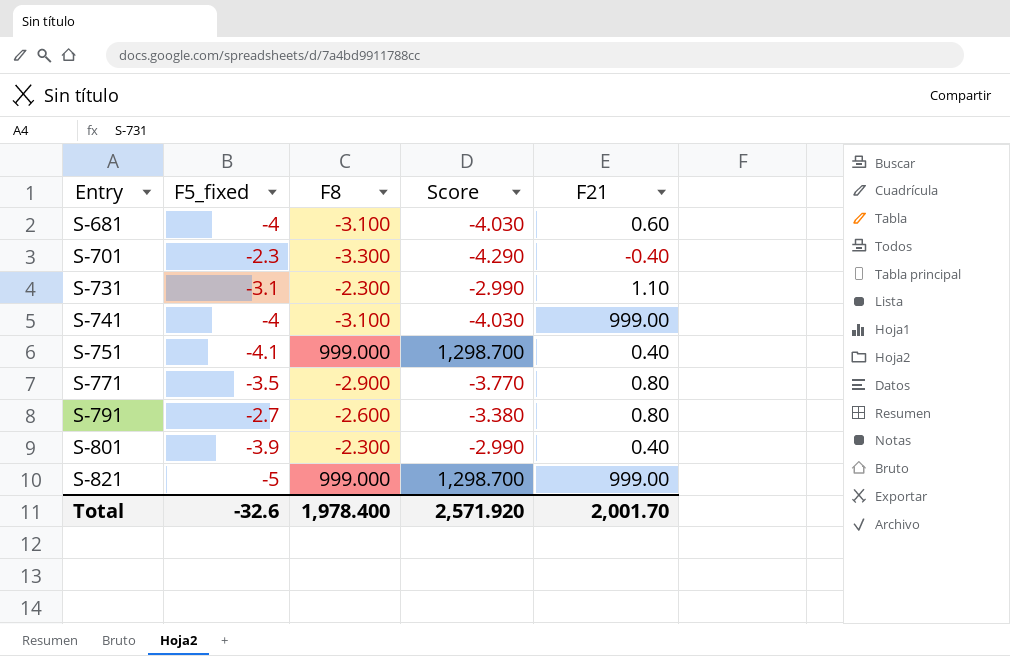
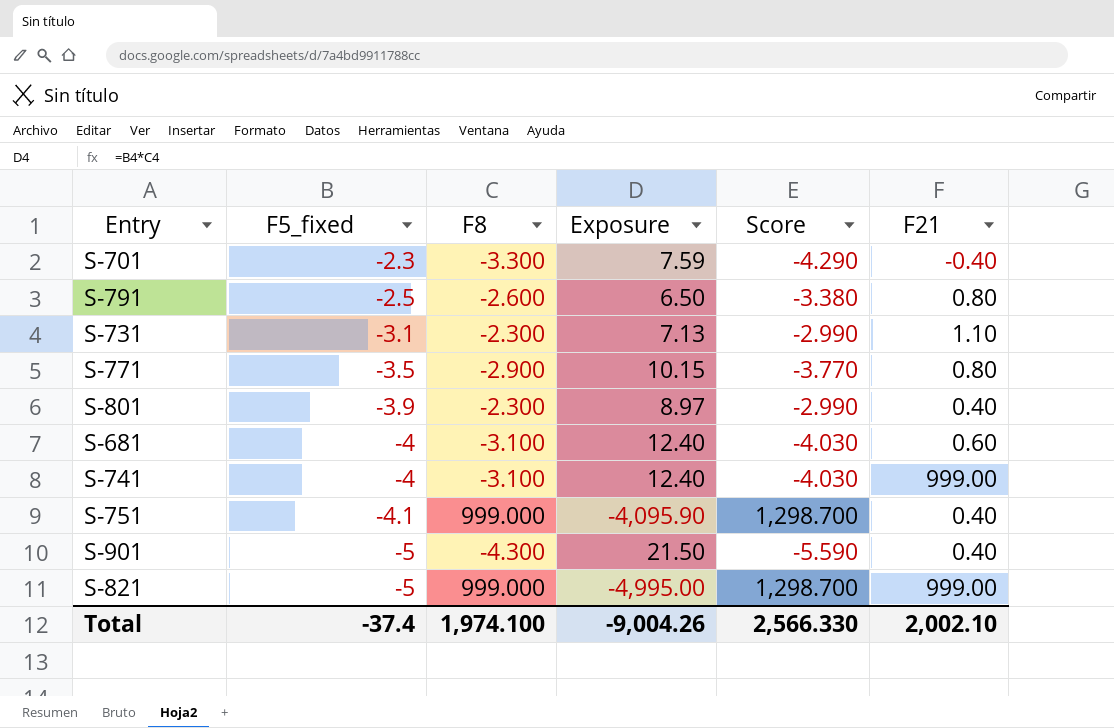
row order: Entry ascending -> F5_fixed descending
column Exposure | formula: none -> [F5_fixed] * [F8]
S-791 | F5_fixed: -2.7 -> -2.5
row S-901: none -> -5 | -4.300 | 21.50 | -5.590 | 0.40
Total | F5_fixed: -32.6 -> -37.4
Total | F8: 1,978.400 -> 1,974.100
Total | Score: 2,571.920 -> 2,566.330
Total | F21: 2,001.70 -> 2,002.10

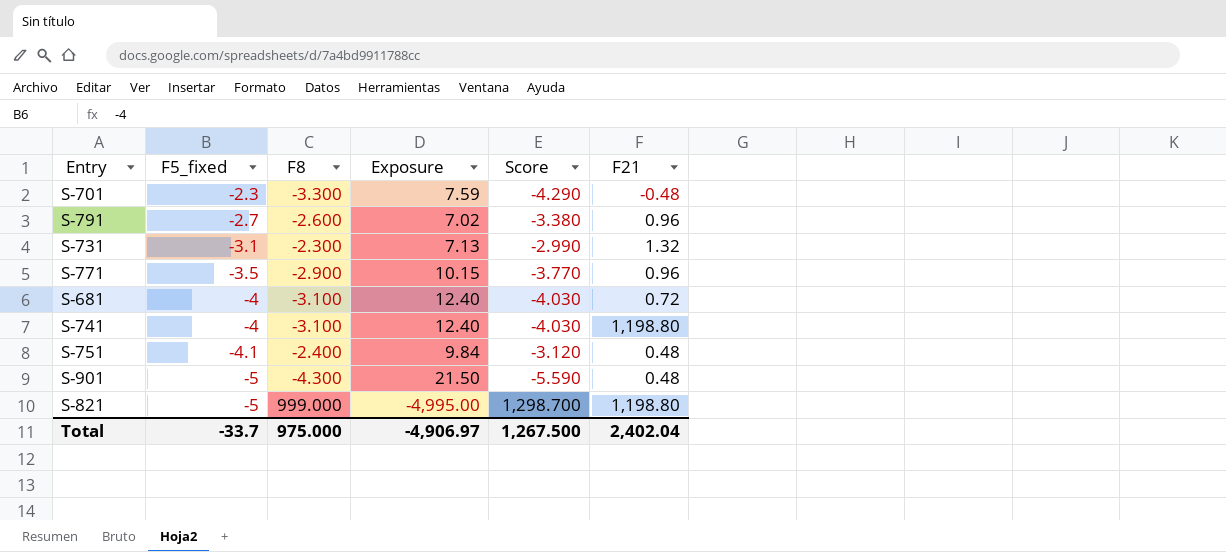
row S-801: -3.9 | -2.300 | 8.97 | -2.990 | 0.40 -> none
S-701 | F21: -0.40 -> -0.48
S-791 | F5_fixed: -2.5 -> -2.7
S-791 | Exposure: 6.50 -> 7.02
S-791 | F21: 0.80 -> 0.96
S-731 | F21: 1.10 -> 1.32
S-771 | F21: 0.80 -> 0.96
S-681 | F21: 0.60 -> 0.72
S-741 | F21: 999.00 -> 1,198.80
S-751 | F8: 999.000 -> -2.400
S-751 | Exposure: -4,095.90 -> 9.84
S-751 | Score: 1,298.700 -> -3.120
S-751 | F21: 0.40 -> 0.48
S-901 | F21: 0.40 -> 0.48
S-821 | F21: 999.00 -> 1,198.80
Total | F5_fixed: -37.4 -> -33.7
Total | F8: 1,974.100 -> 975.000
Total | Exposure: -9,004.26 -> -4,906.97
Total | Score: 2,566.330 -> 1,267.500
Total | F21: 2,002.10 -> 2,402.04

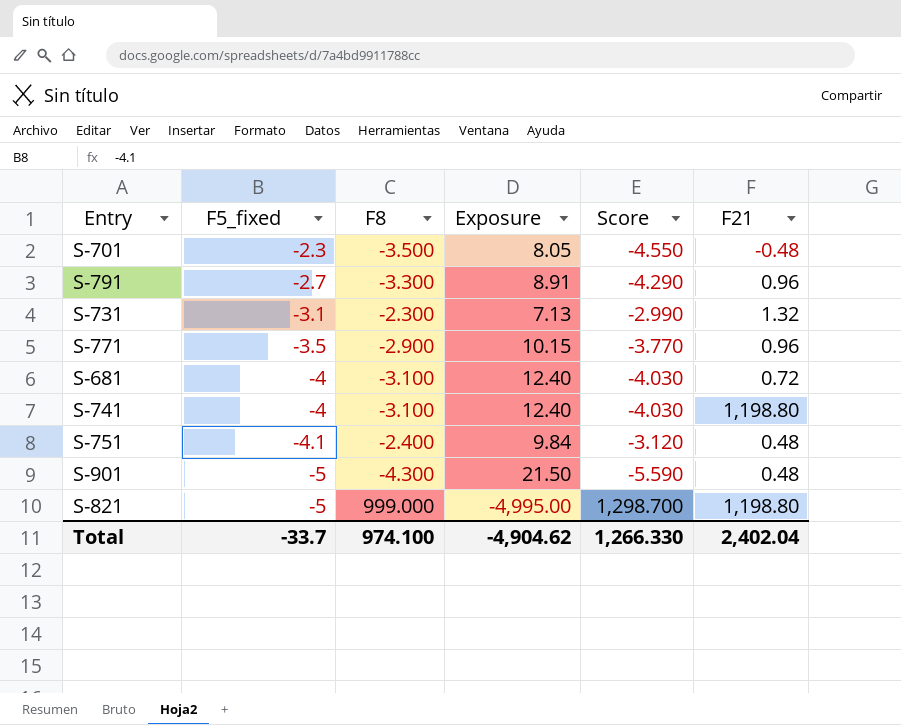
S-701 | F8: -3.300 -> -3.500
S-701 | Exposure: 7.59 -> 8.05
S-701 | Score: -4.290 -> -4.550
S-791 | F8: -2.600 -> -3.300
S-791 | Exposure: 7.02 -> 8.91
S-791 | Score: -3.380 -> -4.290
Total | F8: 975.000 -> 974.100
Total | Exposure: -4,906.97 -> -4,904.62
Total | Score: 1,267.500 -> 1,266.330

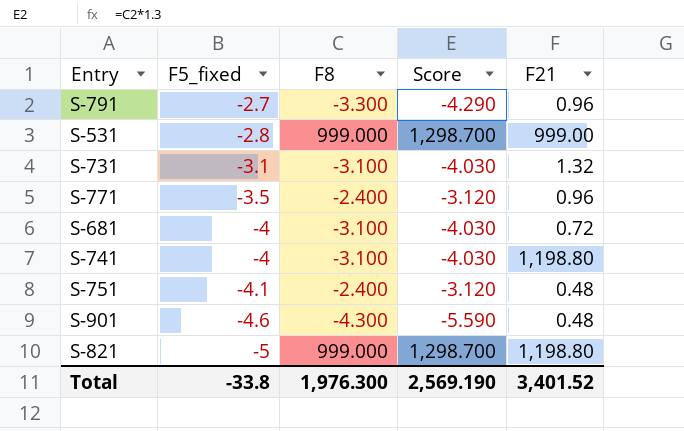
column Exposure | formula: [F5_fixed] * [F8] -> none
row S-701: -2.3 | -3.500 | 8.05 | -4.550 | -0.48 -> none
row S-531: none -> -2.8 | 999.000 | 1,298.700 | 999.00
S-731 | F8: -2.300 -> -3.100
S-731 | Score: -2.990 -> -4.030
S-771 | F8: -2.900 -> -2.400
S-771 | Score: -3.770 -> -3.120
S-901 | F5_fixed: -5 -> -4.6
Total | F5_fixed: -33.7 -> -33.8
Total | F8: 974.100 -> 1,976.300
Total | Score: 1,266.330 -> 2,569.190
Total | F21: 2,402.04 -> 3,401.52

